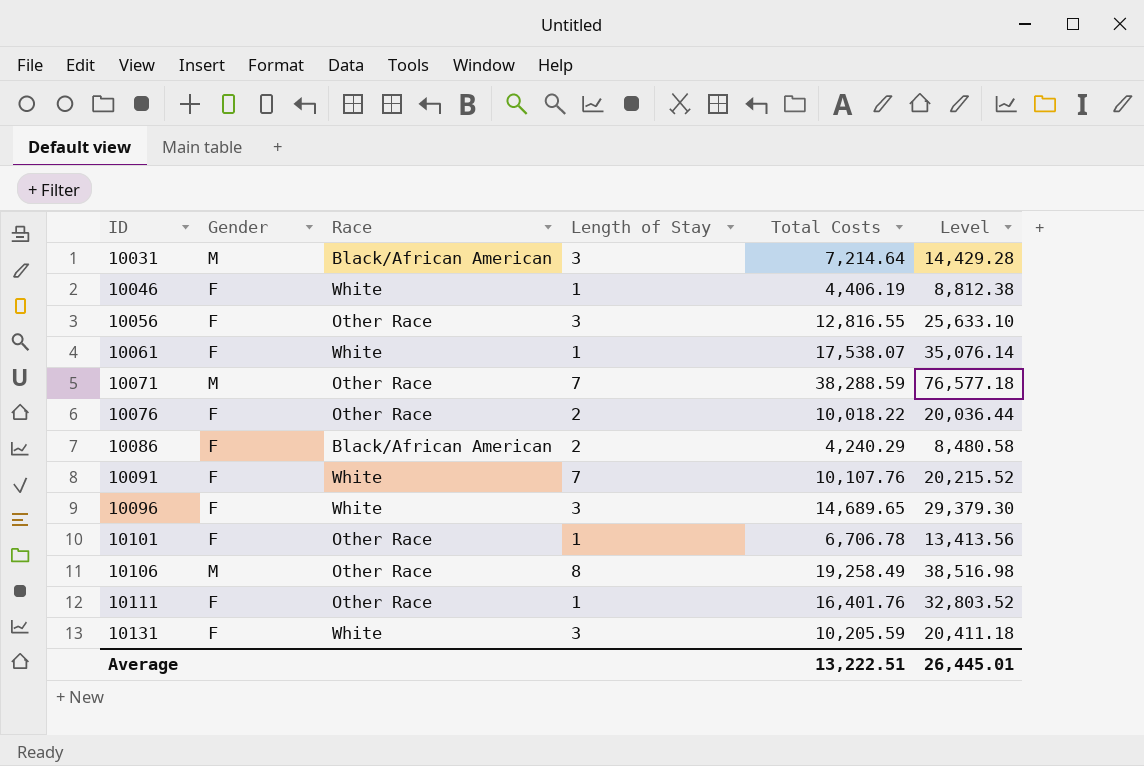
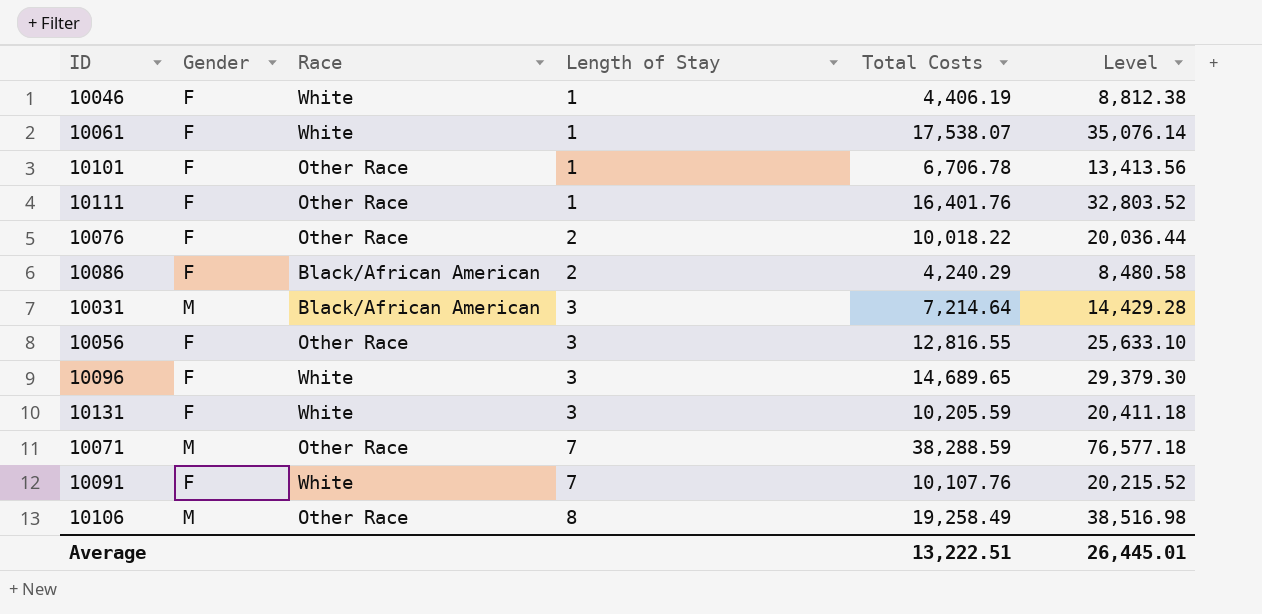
row order: ID ascending -> Length of Stay ascending

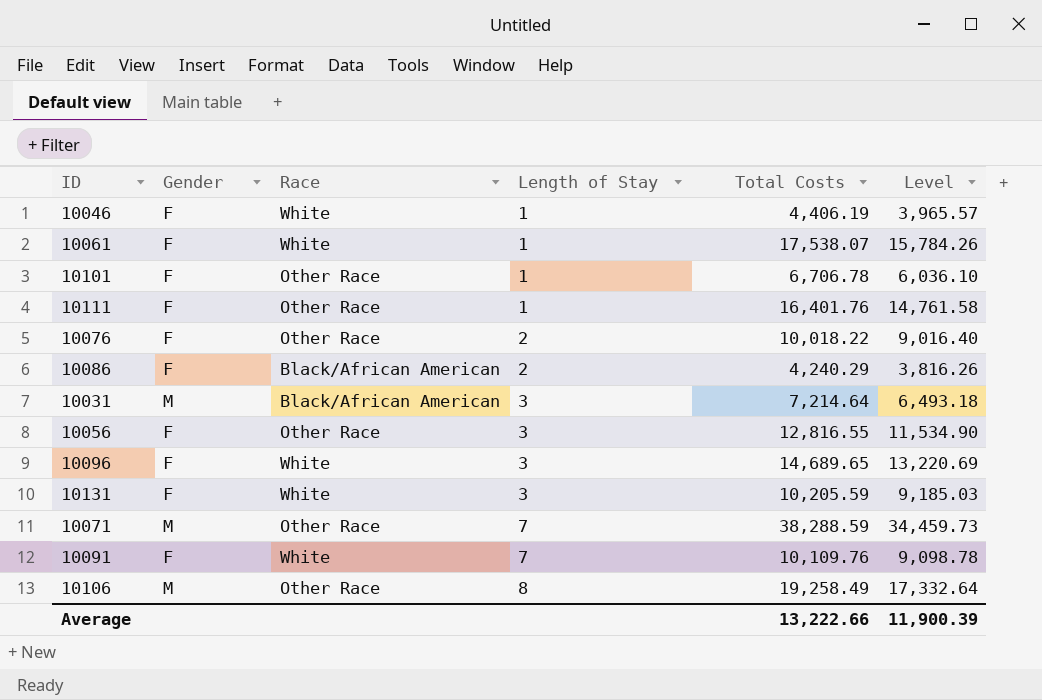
column Level | formula: [Total Costs] * 2 -> [Total Costs] * 0.9
10091 | Total Costs: 10,107.76 -> 10,109.76
Average | Total Costs: 13,222.51 -> 13,222.66
Average | Level: 26,445.01 -> 11,900.39

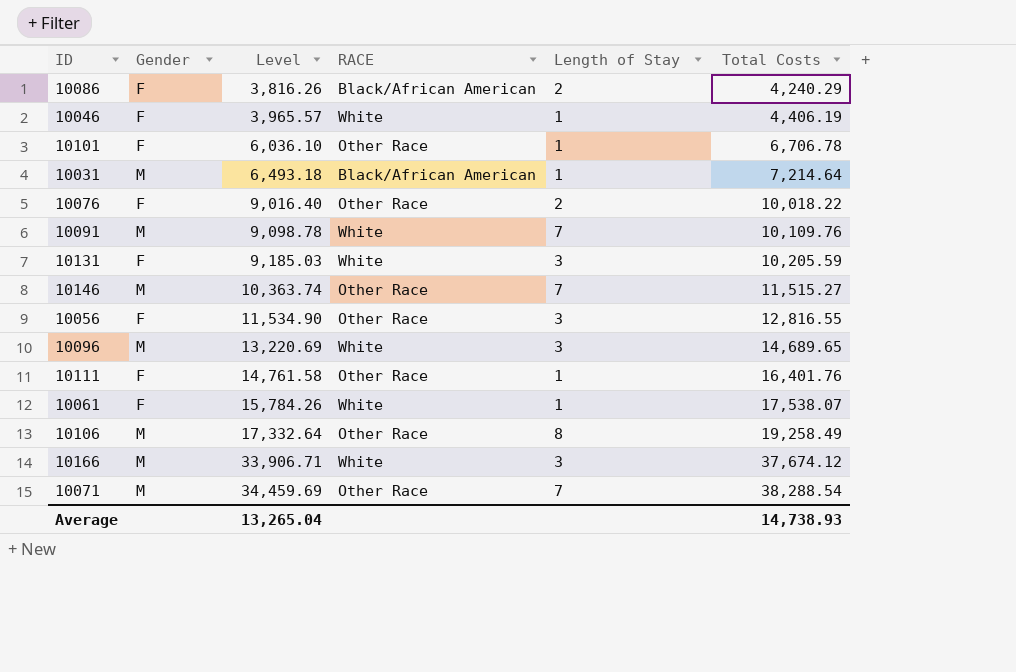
row order: Length of Stay ascending -> Level ascending
column Level | position: 6 -> 3
column name: Race -> RACE
10031 | Length of Stay: 3 -> 1
10091 | Gender: F -> M
row 10146: none -> M | 10,363.74 | Other Race | 7 | 11,515.27
10096 | Gender: F -> M
row 10166: none -> M | 33,906.71 | White | 3 | 37,674.12
10071 | Level: 34,459.73 -> 34,459.69
10071 | Total Costs: 38,288.59 -> 38,288.54
Average | Level: 11,900.39 -> 13,265.04
Average | Total Costs: 13,222.66 -> 14,738.93

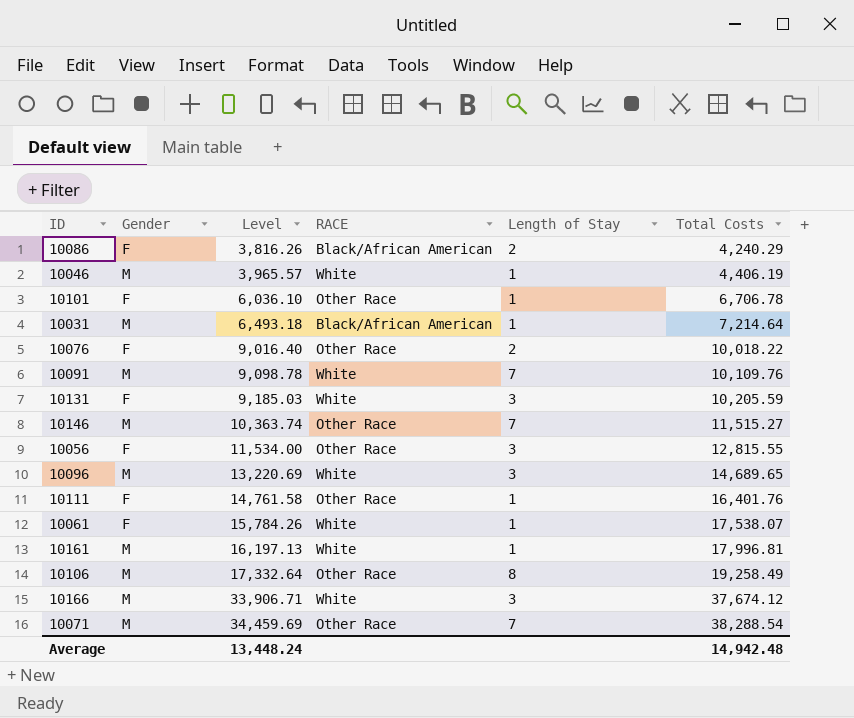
10046 | Gender: F -> M
10056 | Level: 11,534.90 -> 11,534.00
10056 | Total Costs: 12,816.55 -> 12,815.55
row 10161: none -> M | 16,197.13 | White | 1 | 17,996.81
Average | Level: 13,265.04 -> 13,448.24
Average | Total Costs: 14,738.93 -> 14,942.48

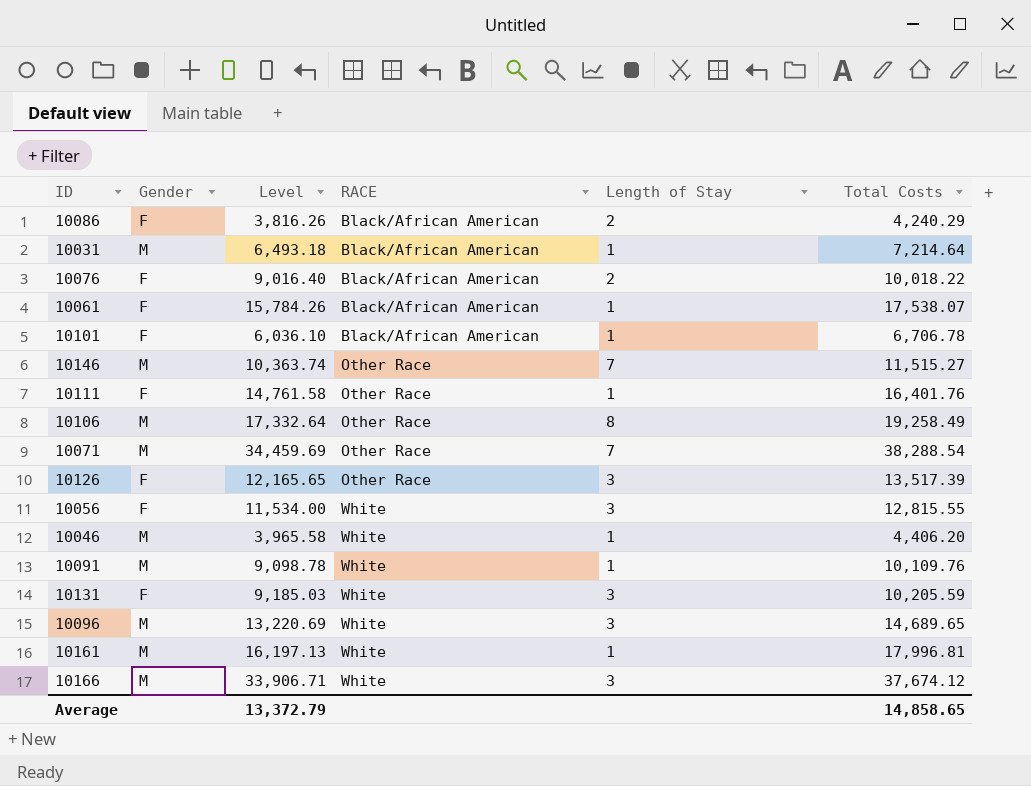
row order: Level ascending -> RACE ascending
10076 | RACE: Other Race -> Black/African American
10061 | RACE: White -> Black/African American
10101 | RACE: Other Race -> Black/African American
row 10126: none -> F | 12,165.65 | Other Race | 3 | 13,517.39
10056 | RACE: Other Race -> White
10046 | Level: 3,965.57 -> 3,965.58
10046 | Total Costs: 4,406.19 -> 4,406.20
10091 | Length of Stay: 7 -> 1
Average | Level: 13,448.24 -> 13,372.79
Average | Total Costs: 14,942.48 -> 14,858.65

